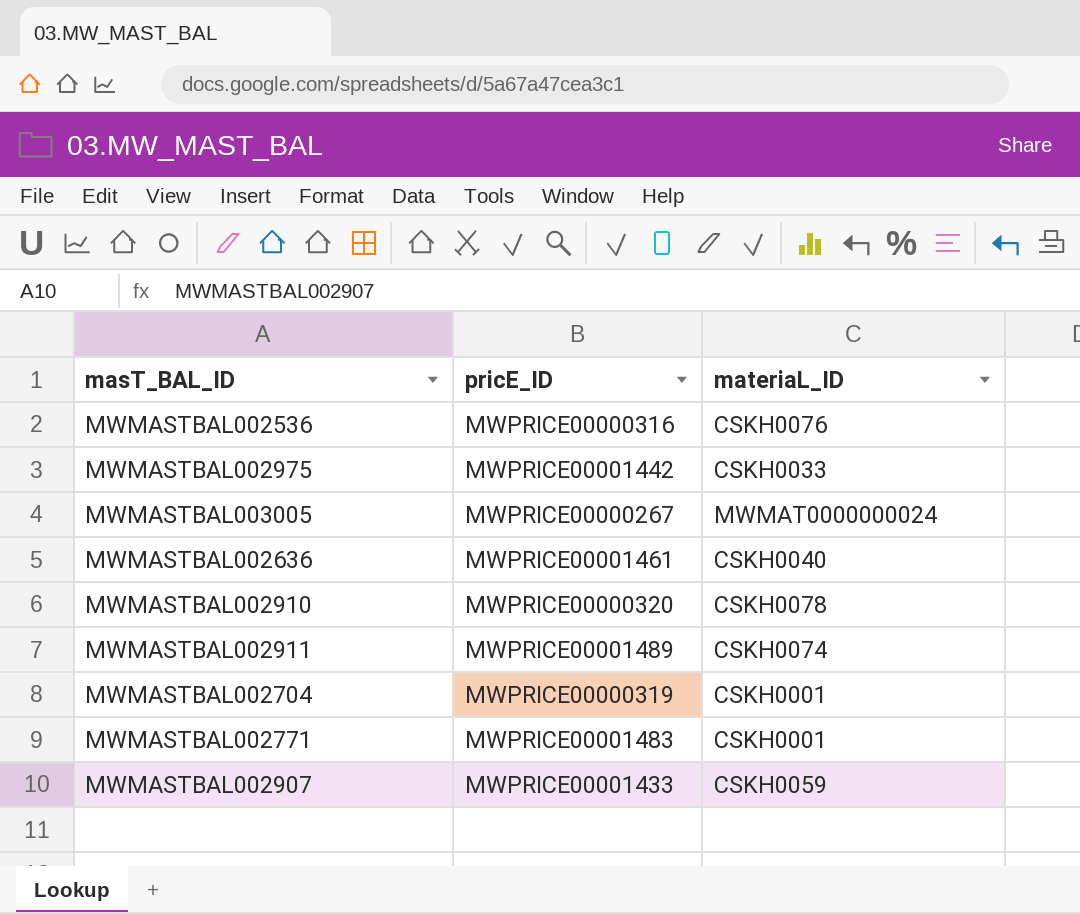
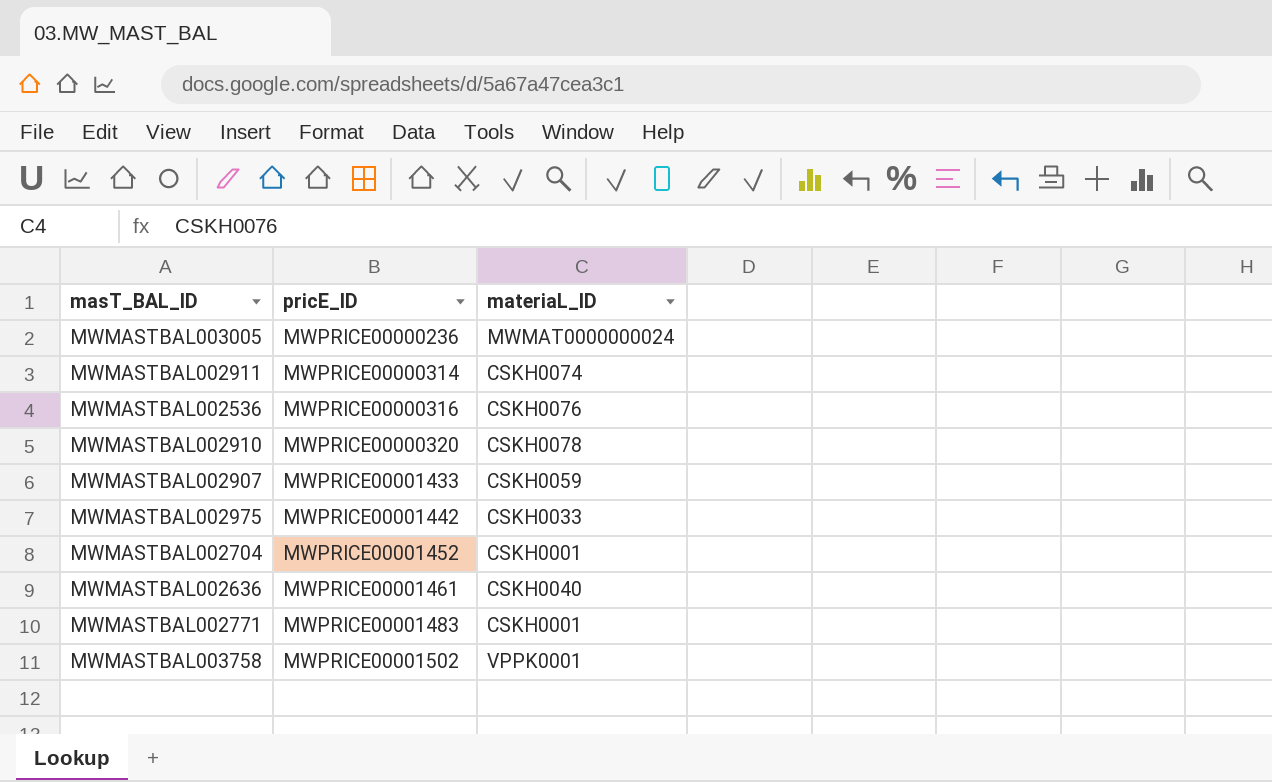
row order: none -> pricE_ID ascending
MWMASTBAL003005 | pricE_ID: MWPRICE00000267 -> MWPRICE00000236
MWMASTBAL002911 | pricE_ID: MWPRICE00001489 -> MWPRICE00000314
MWMASTBAL002704 | pricE_ID: MWPRICE00000319 -> MWPRICE00001452
row MWMASTBAL003758: none -> MWPRICE00001502 | VPPK0001

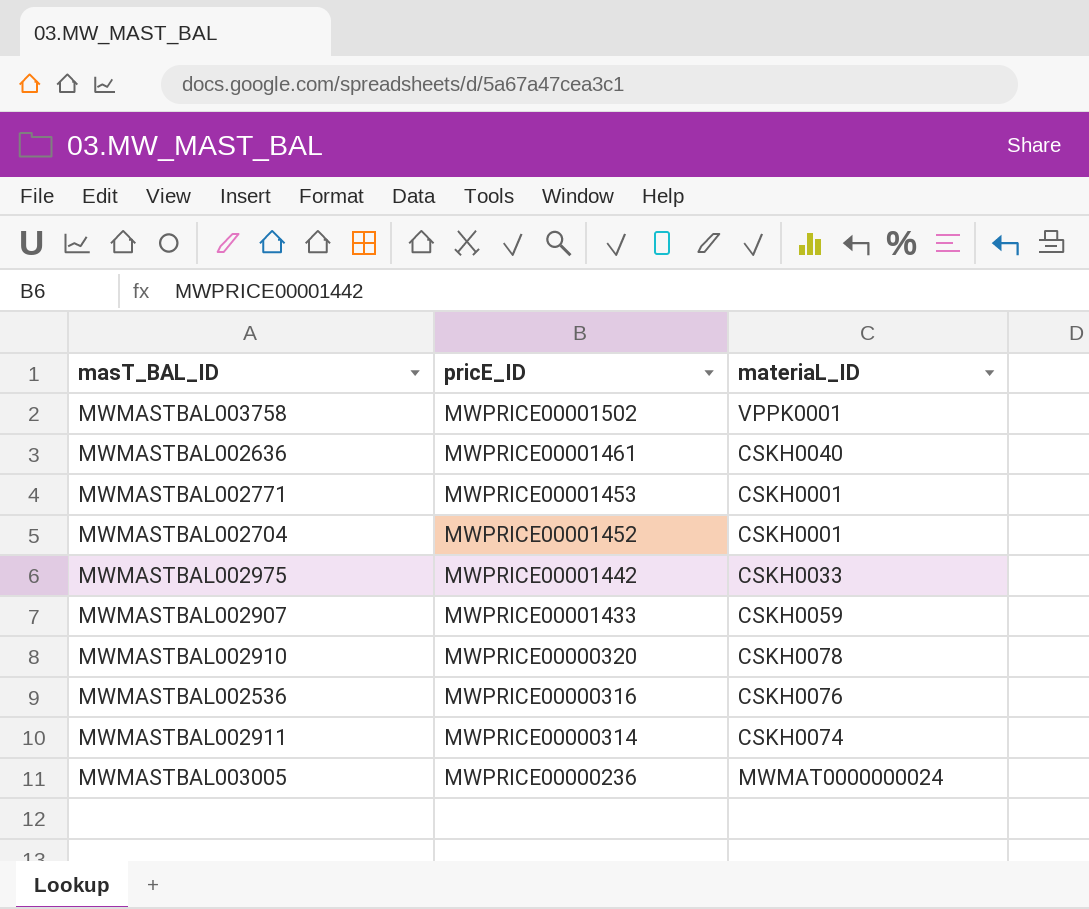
row order: pricE_ID ascending -> pricE_ID descending
MWMASTBAL002771 | pricE_ID: MWPRICE00001483 -> MWPRICE00001453

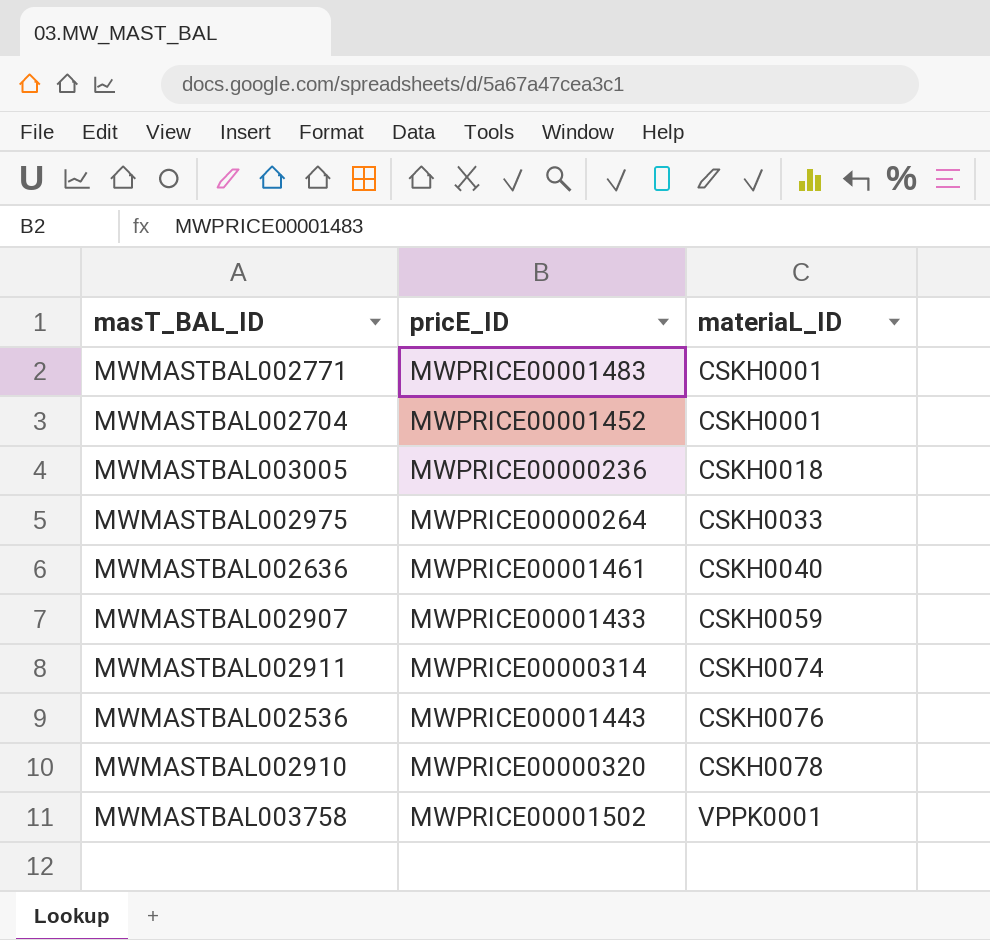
row order: pricE_ID descending -> materiaL_ID ascending
MWMASTBAL002771 | pricE_ID: MWPRICE00001453 -> MWPRICE00001483
MWMASTBAL003005 | materiaL_ID: MWMAT0000000024 -> CSKH0018
MWMASTBAL002975 | pricE_ID: MWPRICE00001442 -> MWPRICE00000264
MWMASTBAL002536 | pricE_ID: MWPRICE00000316 -> MWPRICE00001443

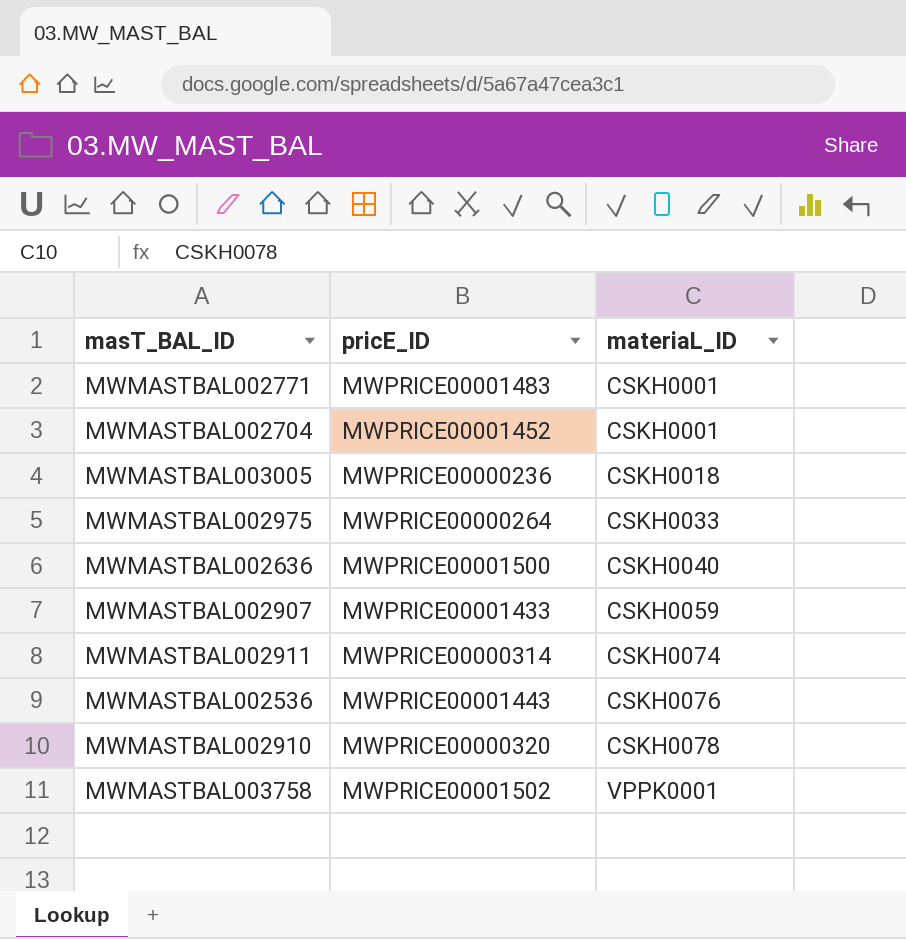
MWMASTBAL002636 | pricE_ID: MWPRICE00001461 -> MWPRICE00001500

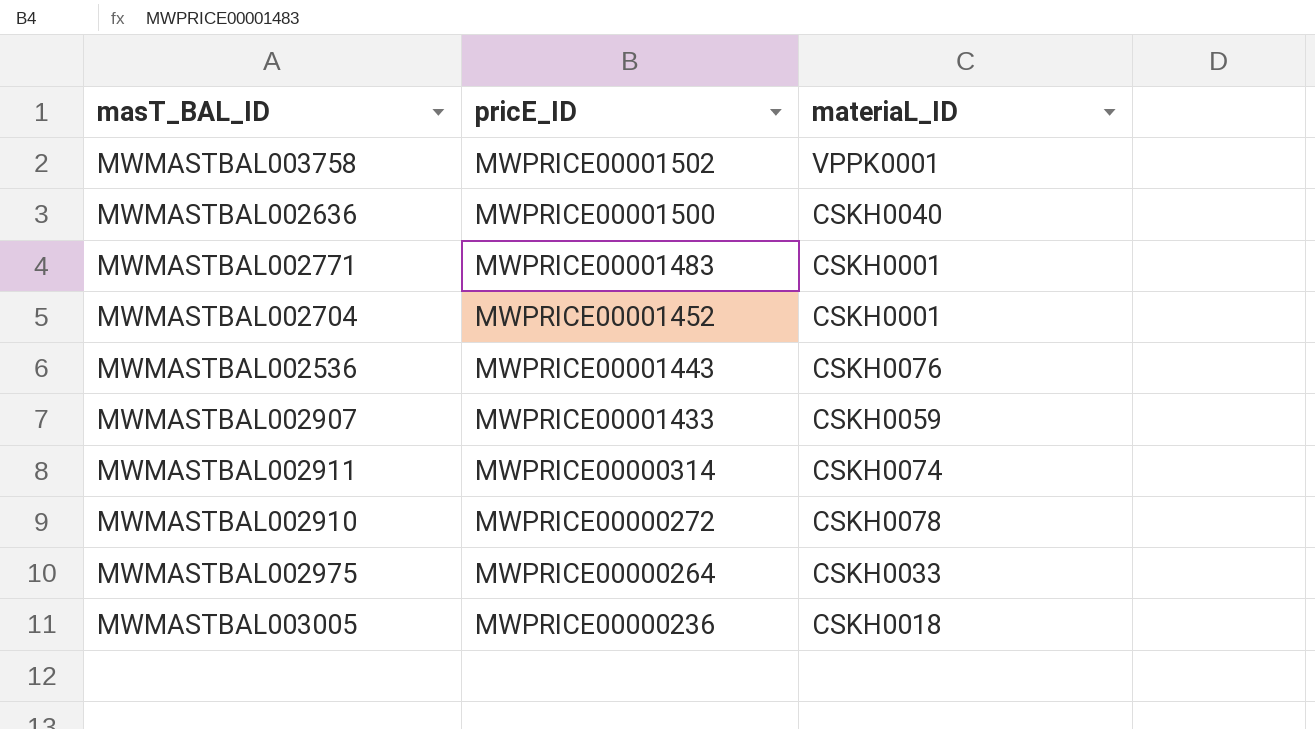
row order: materiaL_ID ascending -> pricE_ID descending
MWMASTBAL002910 | pricE_ID: MWPRICE00000320 -> MWPRICE00000272

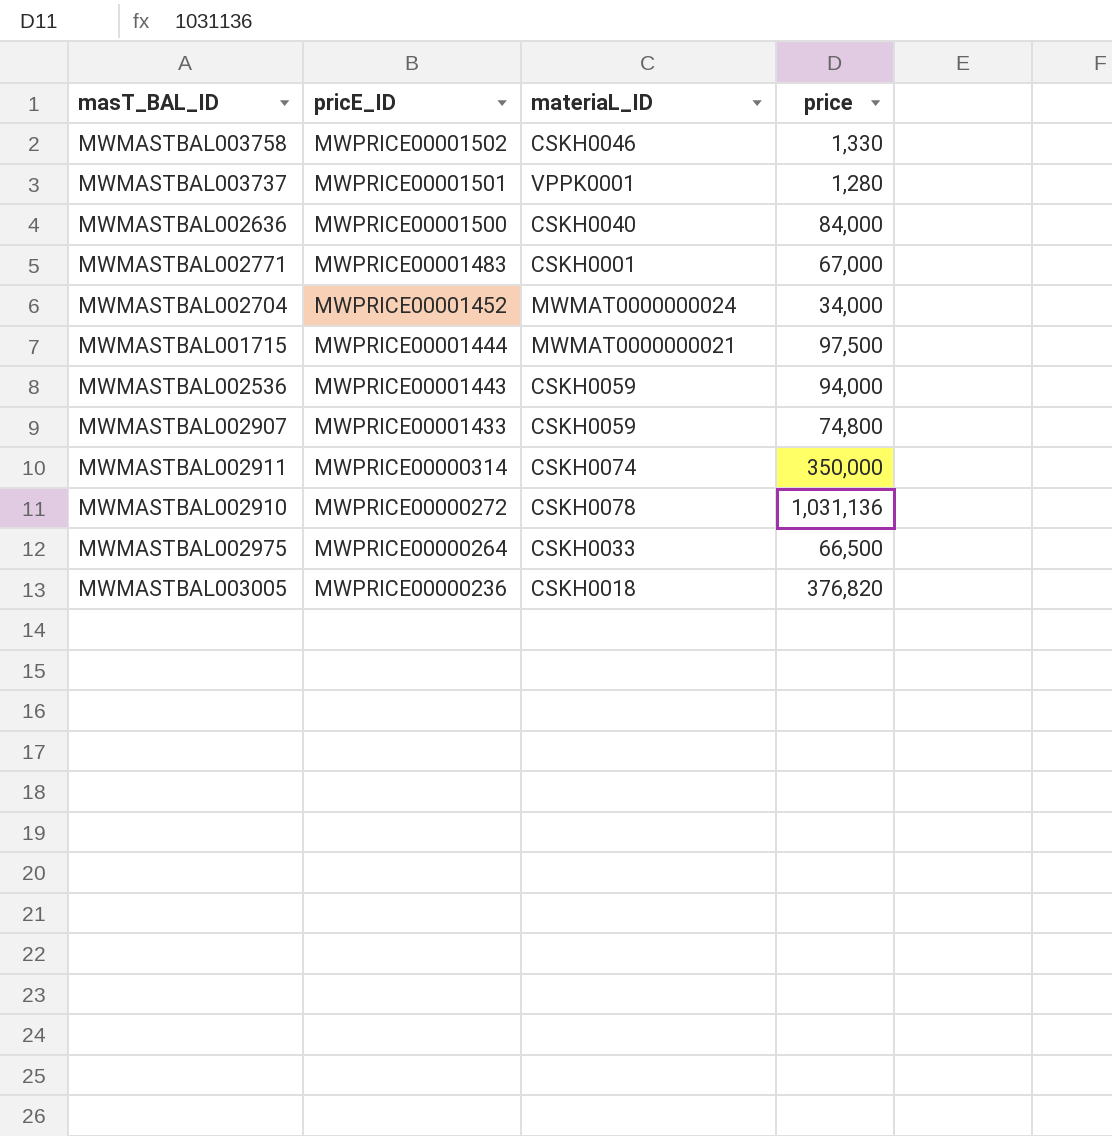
column price | position: none -> 4
MWMASTBAL003758 | materiaL_ID: VPPK0001 -> CSKH0046
row MWMASTBAL003737: none -> MWPRICE00001501 | VPPK0001 | 1,280
MWMASTBAL002704 | materiaL_ID: CSKH0001 -> MWMAT0000000024
row MWMASTBAL001715: none -> MWPRICE00001444 | MWMAT0000000021 | 97,500
MWMASTBAL002536 | materiaL_ID: CSKH0076 -> CSKH0059

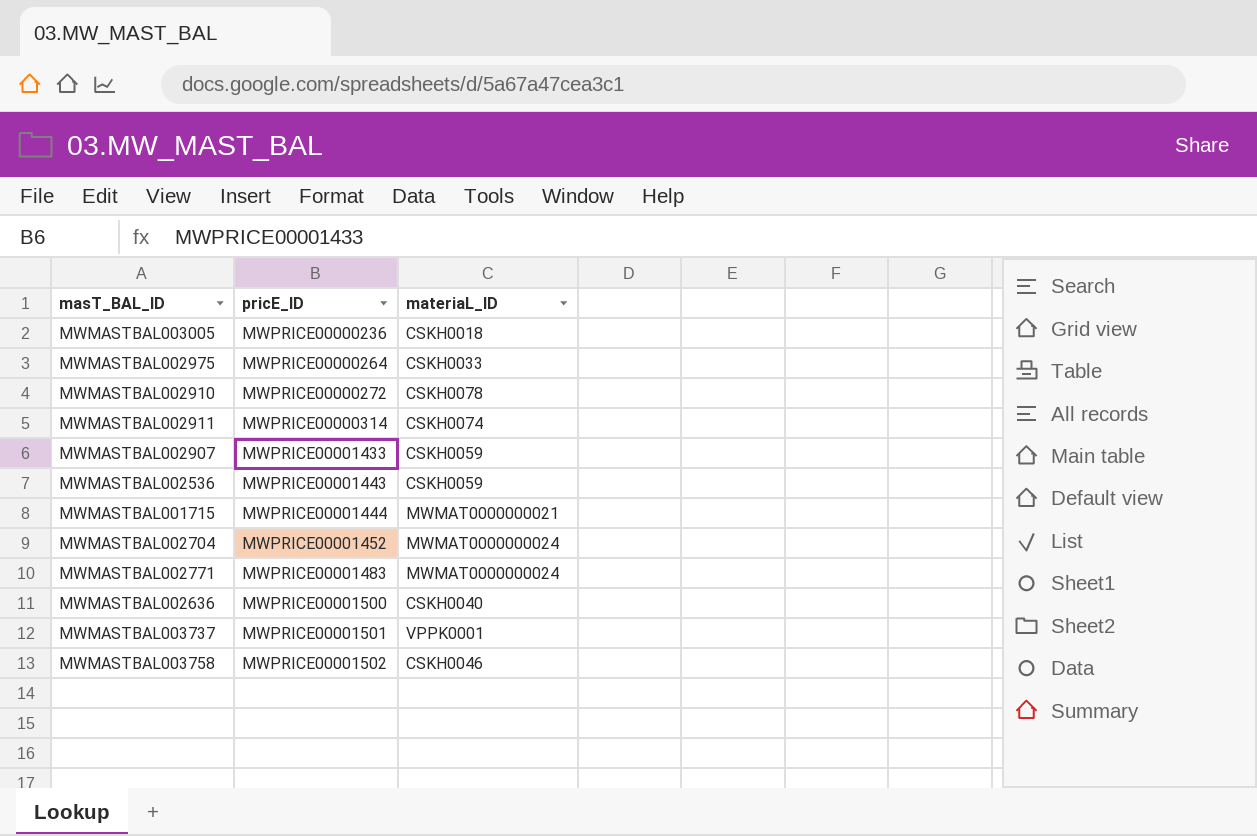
row order: pricE_ID descending -> pricE_ID ascending
column price | position: 4 -> none
MWMASTBAL002771 | materiaL_ID: CSKH0001 -> MWMAT0000000024

